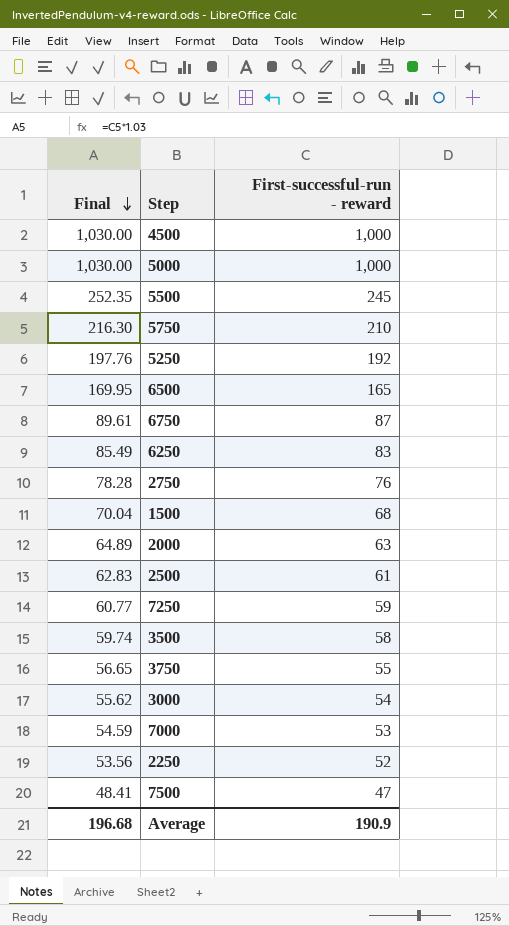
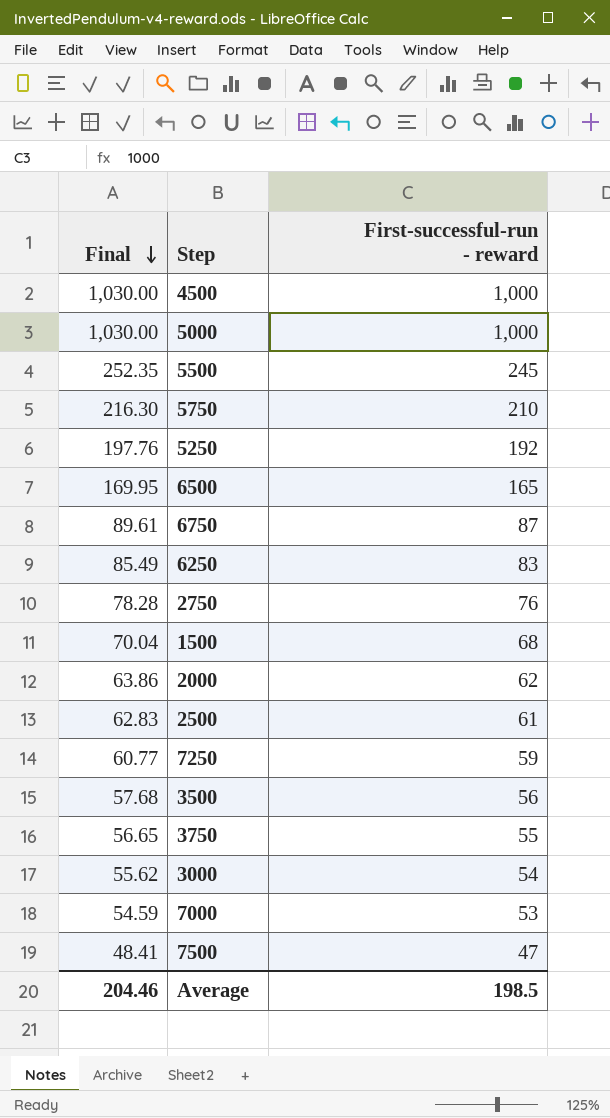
row 2250: 53.56 | 52 -> none
2000 | Final: 64.89 -> 63.86
2000 | First-successful-run - reward: 63 -> 62
3500 | Final: 59.74 -> 57.68
3500 | First-successful-run - reward: 58 -> 56
Average | Final: 196.68 -> 204.46
Average | First-successful-run - reward: 190.9 -> 198.5

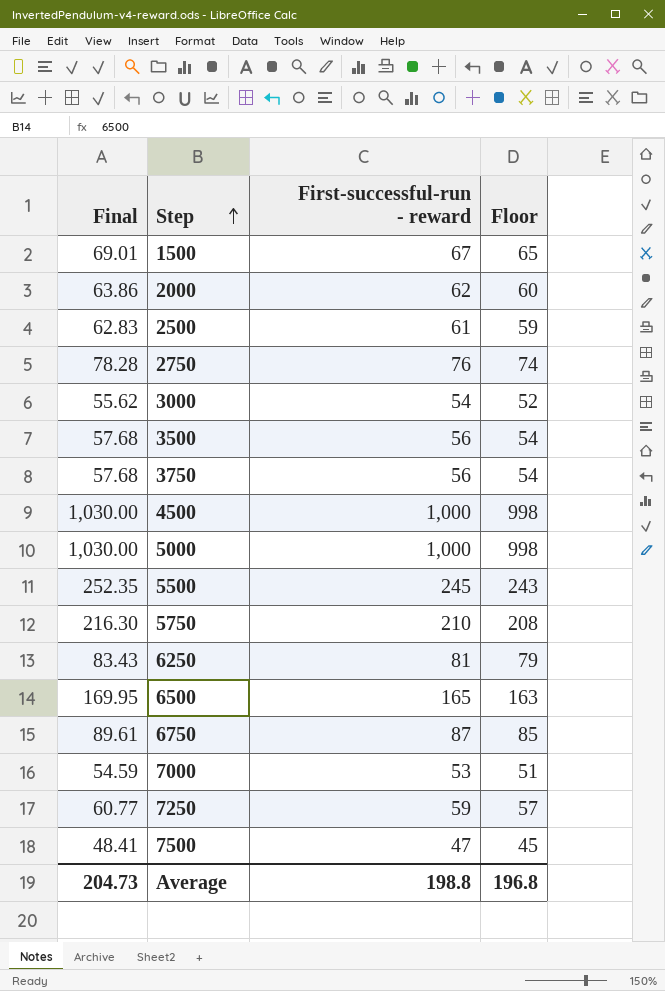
row order: Final descending -> Step ascending
column Floor | formula: none -> [First-successful-run - reward] - 2
row 5250: 197.76 | 192 -> none
1500 | Final: 70.04 -> 69.01
1500 | First-successful-run - reward: 68 -> 67
3750 | Final: 56.65 -> 57.68
3750 | First-successful-run - reward: 55 -> 56
6250 | Final: 85.49 -> 83.43
6250 | First-successful-run - reward: 83 -> 81
Average | Final: 204.46 -> 204.73
Average | First-successful-run - reward: 198.5 -> 198.8

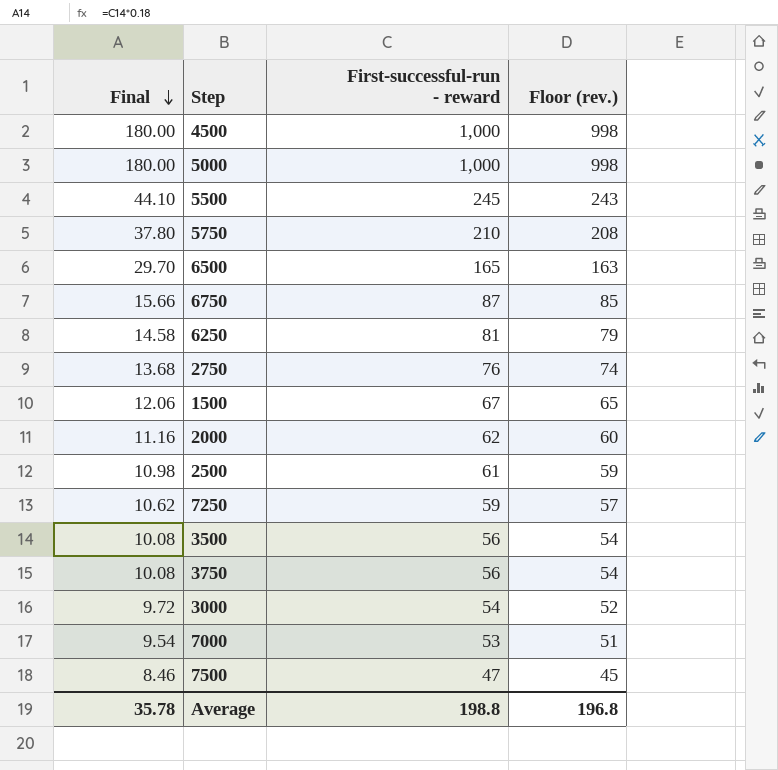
row order: Step ascending -> Final descending
column Final | formula: [First-successful-run - reward] * 1.03 -> [First-successful-run - reward] * 0.18
column name: Floor -> Floor (rev.)
Average | Final: 204.73 -> 35.78

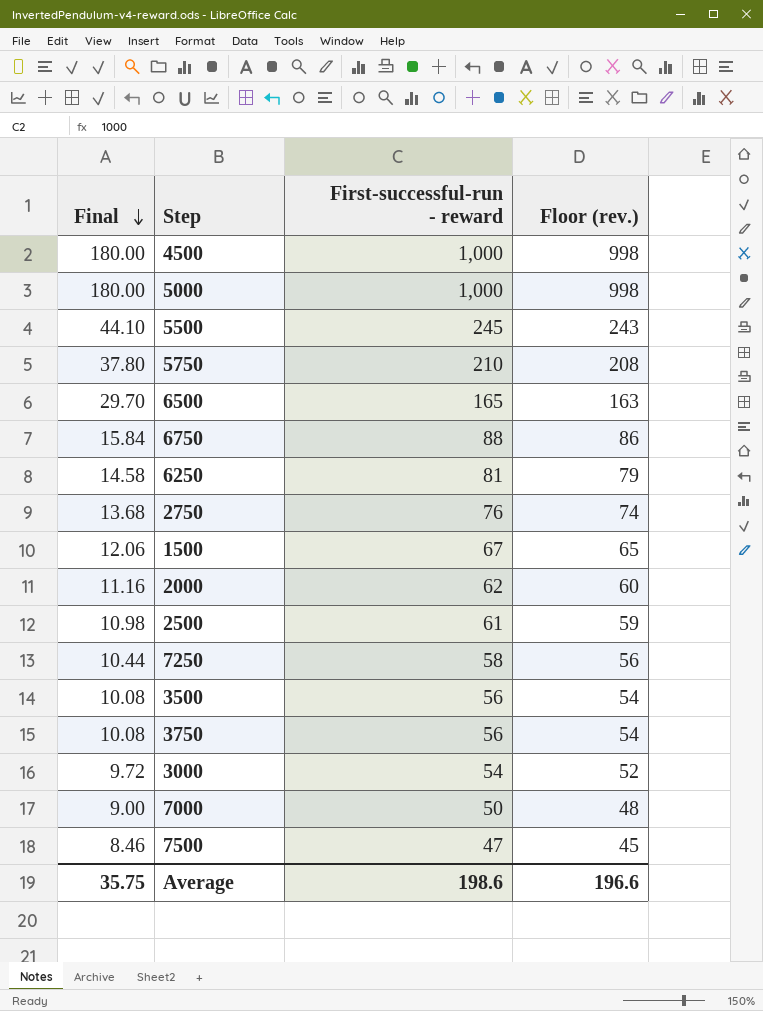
6750 | Final: 15.66 -> 15.84
6750 | First-successful-run - reward: 87 -> 88
6750 | Floor (rev.): 85 -> 86
7250 | Final: 10.62 -> 10.44
7250 | First-successful-run - reward: 59 -> 58
7250 | Floor (rev.): 57 -> 56
7000 | Final: 9.54 -> 9.00
7000 | First-successful-run - reward: 53 -> 50
7000 | Floor (rev.): 51 -> 48
Average | Final: 35.78 -> 35.75
Average | First-successful-run - reward: 198.8 -> 198.6
Average | Floor (rev.): 196.8 -> 196.6

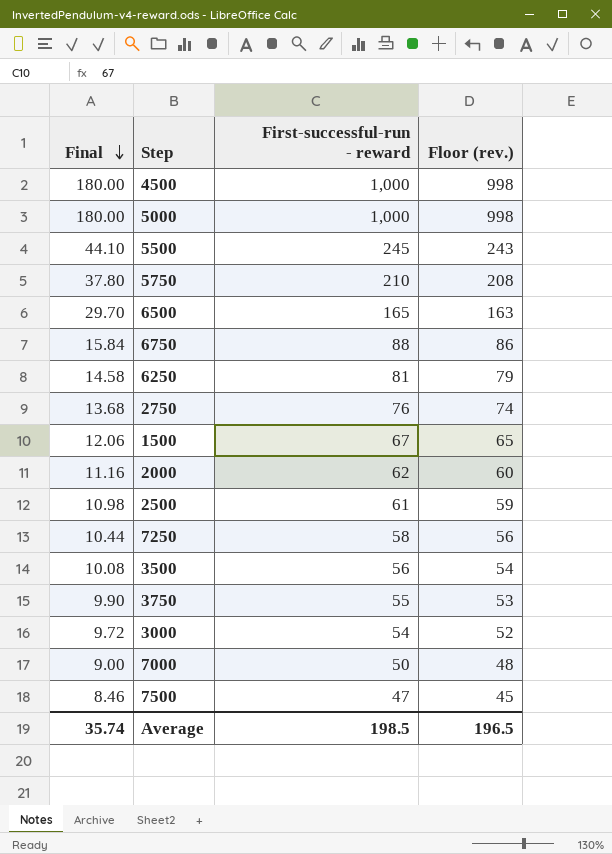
3750 | Final: 10.08 -> 9.90
3750 | First-successful-run - reward: 56 -> 55
3750 | Floor (rev.): 54 -> 53
Average | Final: 35.75 -> 35.74
Average | First-successful-run - reward: 198.6 -> 198.5
Average | Floor (rev.): 196.6 -> 196.5

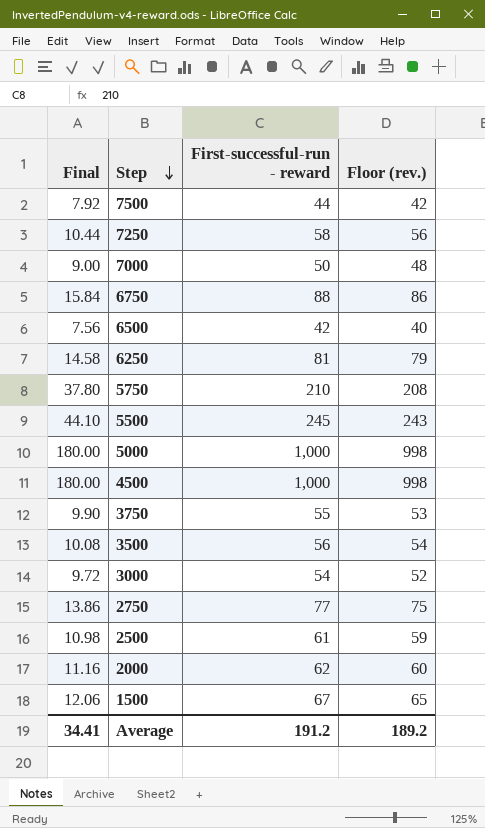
row order: Final descending -> Step descending
7500 | Final: 8.46 -> 7.92
7500 | First-successful-run - reward: 47 -> 44
7500 | Floor (rev.): 45 -> 42
6500 | Final: 29.70 -> 7.56
6500 | First-successful-run - reward: 165 -> 42
6500 | Floor (rev.): 163 -> 40
2750 | Final: 13.68 -> 13.86
2750 | First-successful-run - reward: 76 -> 77
2750 | Floor (rev.): 74 -> 75
Average | Final: 35.74 -> 34.41
Average | First-successful-run - reward: 198.5 -> 191.2
Average | Floor (rev.): 196.5 -> 189.2

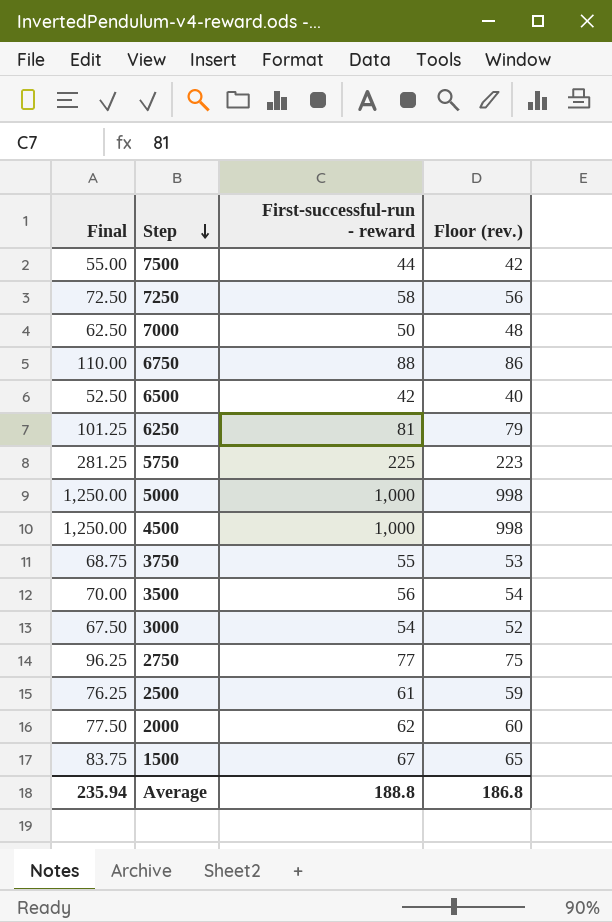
column Final | formula: [First-successful-run - reward] * 0.18 -> [First-successful-run - reward] * 1.25
row 5500: 44.10 | 245 | 243 -> none
5750 | First-successful-run - reward: 210 -> 225
5750 | Floor (rev.): 208 -> 223
Average | Final: 34.41 -> 235.94
Average | First-successful-run - reward: 191.2 -> 188.8
Average | Floor (rev.): 189.2 -> 186.8

